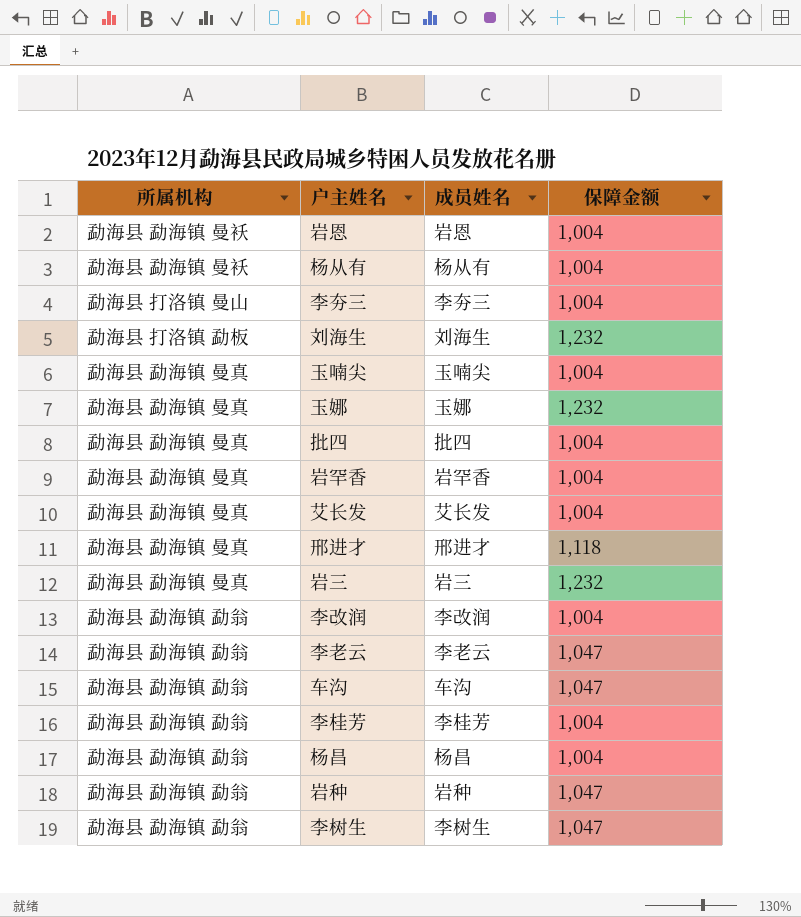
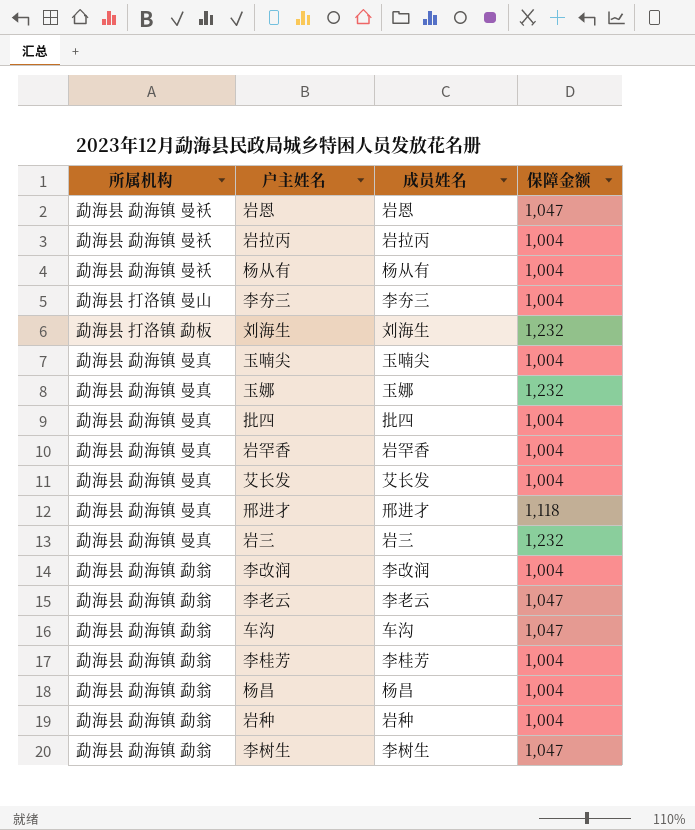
岩恩 | 保障金额: 1,004 -> 1,047
row 岩拉丙: none -> 勐海县 勐海镇 曼袄 | 岩拉丙 | 1,004
岩种 | 保障金额: 1,047 -> 1,004

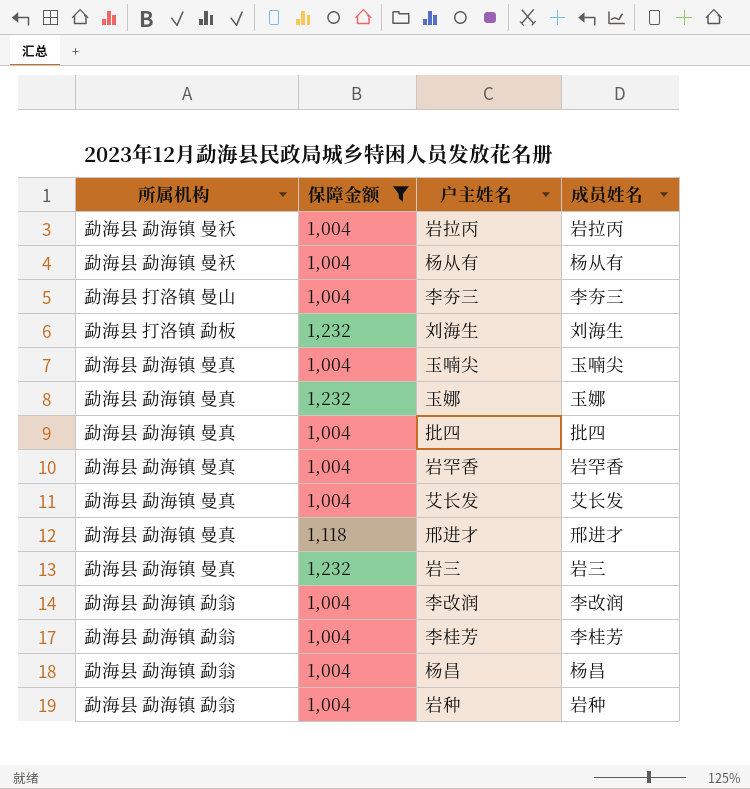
filter: none -> 保障金额 != 1,047
column 保障金额 | position: 4 -> 2

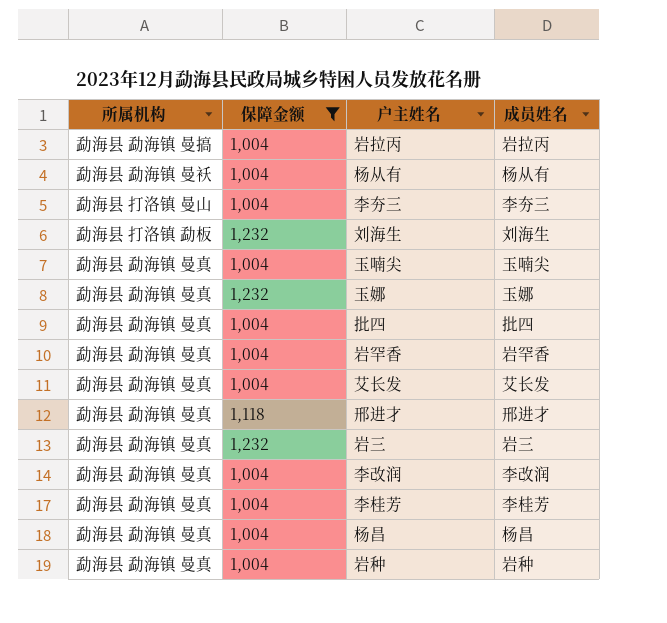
岩拉丙 | 所属机构: 勐海县 勐海镇 曼袄 -> 勐海县 勐海镇 曼搞
李改润 | 所属机构: 勐海县 勐海镇 勐翁 -> 勐海县 勐海镇 曼真
李桂芳 | 所属机构: 勐海县 勐海镇 勐翁 -> 勐海县 勐海镇 曼真
杨昌 | 所属机构: 勐海县 勐海镇 勐翁 -> 勐海县 勐海镇 曼真
岩种 | 所属机构: 勐海县 勐海镇 勐翁 -> 勐海县 勐海镇 曼真

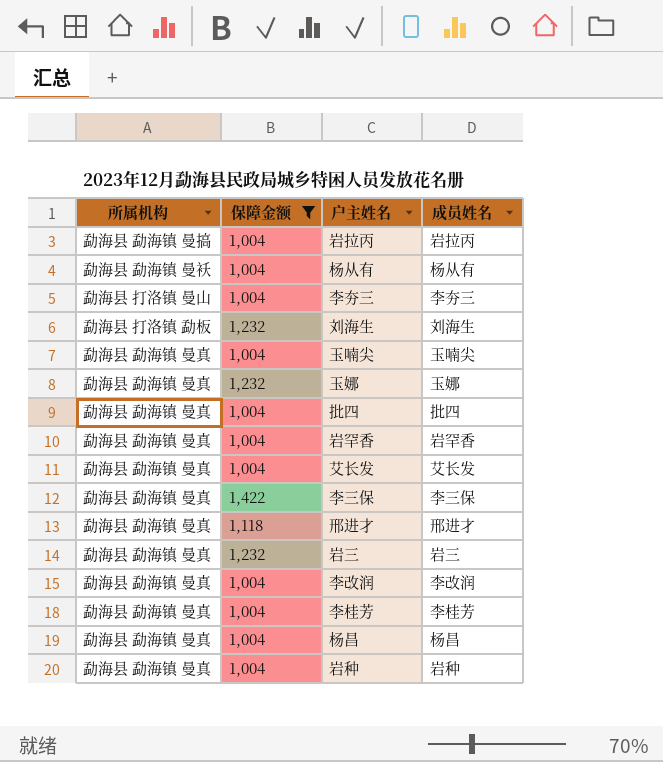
row 李三保: none -> 勐海县 勐海镇 曼真 | 1,422 | 李三保

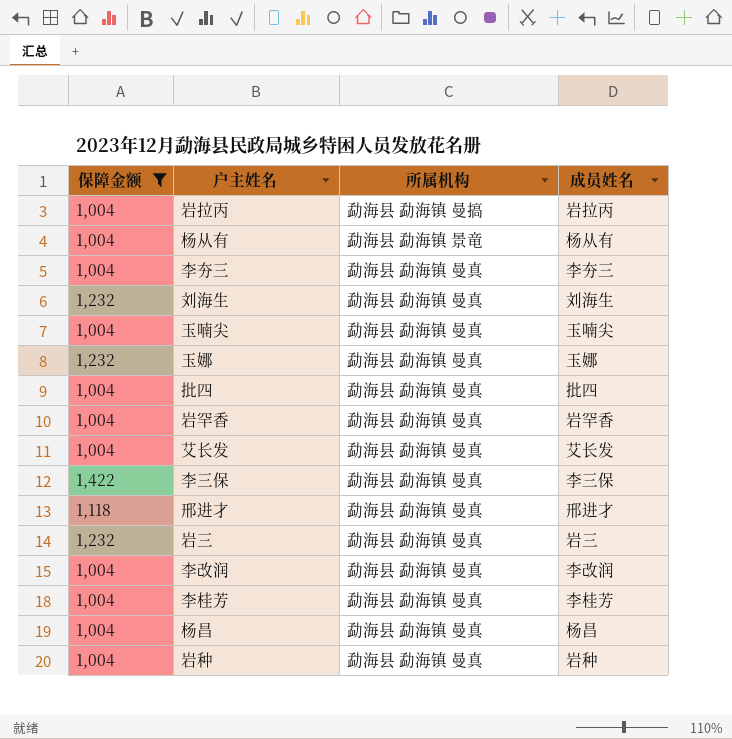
column 所属机构 | position: 1 -> 3
杨从有 | 所属机构: 勐海县 勐海镇 曼袄 -> 勐海县 勐海镇 景竜
李夯三 | 所属机构: 勐海县 打洛镇 曼山 -> 勐海县 勐海镇 曼真
刘海生 | 所属机构: 勐海县 打洛镇 勐板 -> 勐海县 勐海镇 曼真

